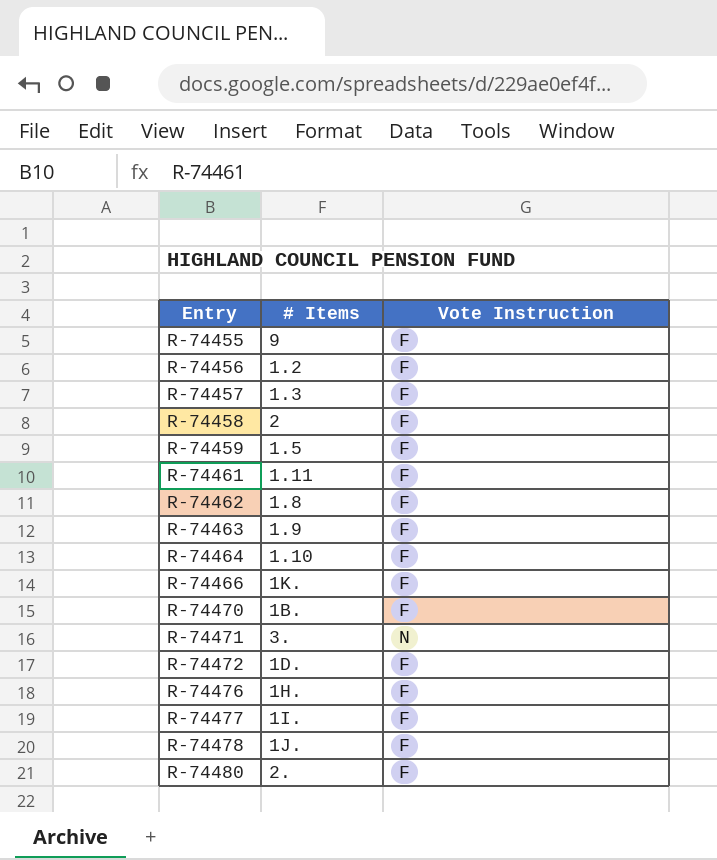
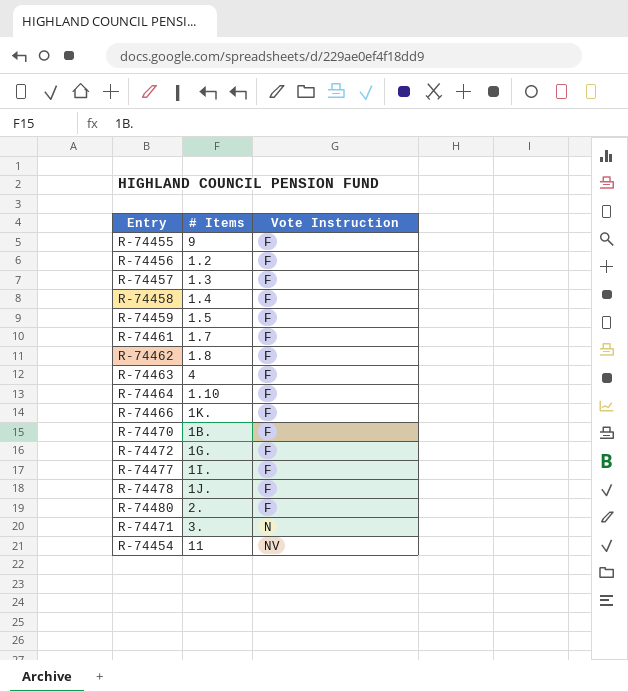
row order: Entry ascending -> Vote Instruction ascending
row R-74476: 1H. | F -> none
R-74458 | # Items: 2 -> 1.4
R-74461 | # Items: 1.11 -> 1.7
R-74463 | # Items: 1.9 -> 4
R-74472 | # Items: 1D. -> 1G.
row R-74454: none -> 11 | NV

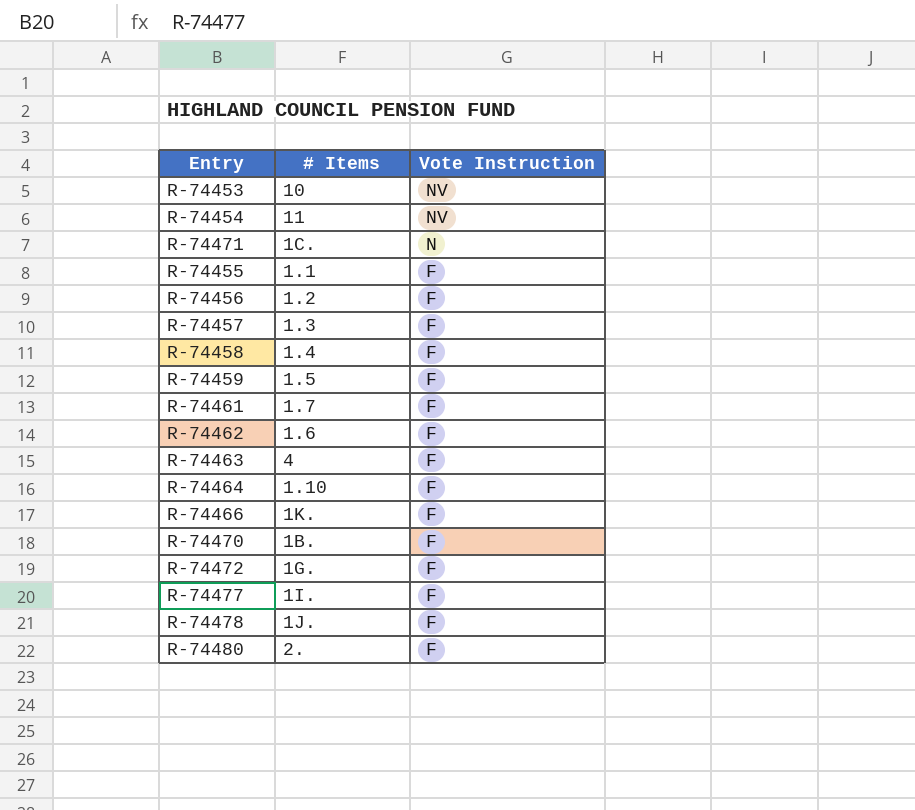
row order: Vote Instruction ascending -> Vote Instruction descending
row R-74453: none -> 10 | NV
R-74471 | # Items: 3. -> 1C.
R-74455 | # Items: 9 -> 1.1
R-74462 | # Items: 1.8 -> 1.6

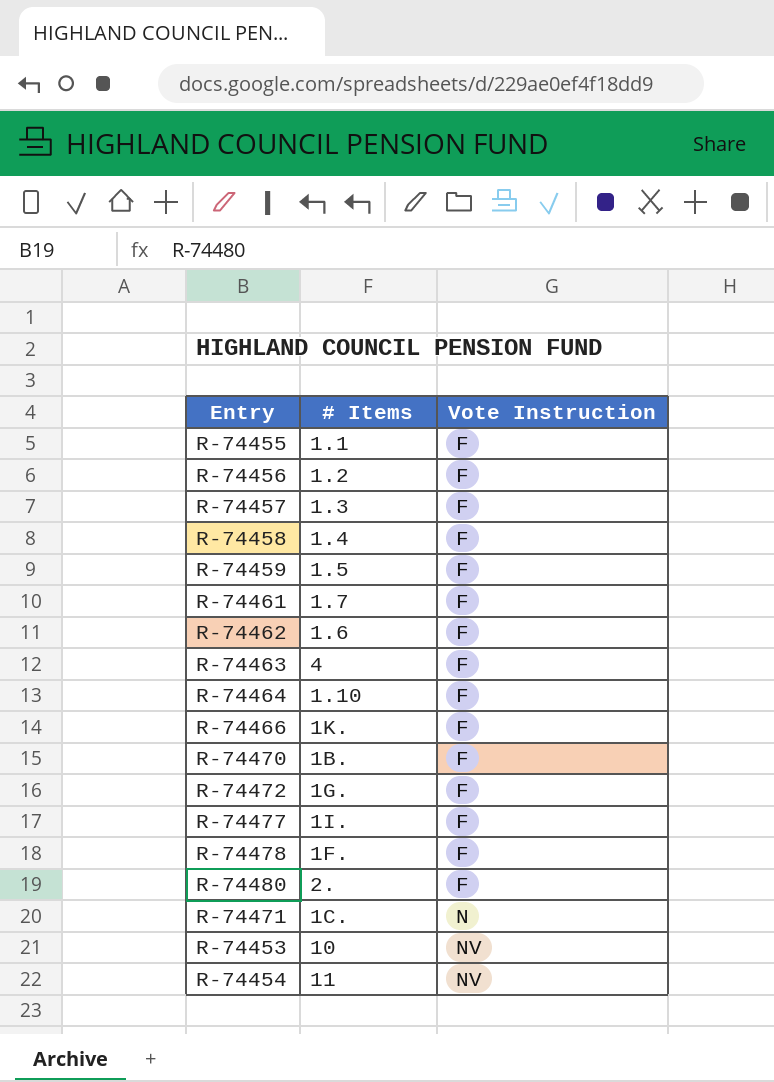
row order: Vote Instruction descending -> Vote Instruction ascending
R-74478 | # Items: 1J. -> 1F.

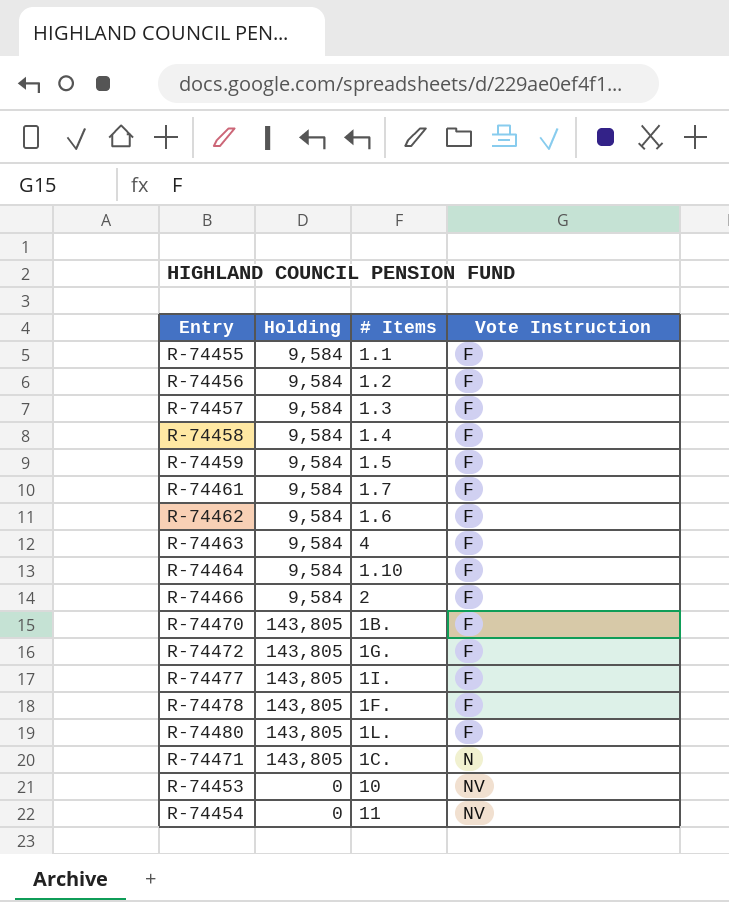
column Holding | position: none -> 2
R-74466 | # Items: 1K. -> 2
R-74480 | # Items: 2. -> 1L.

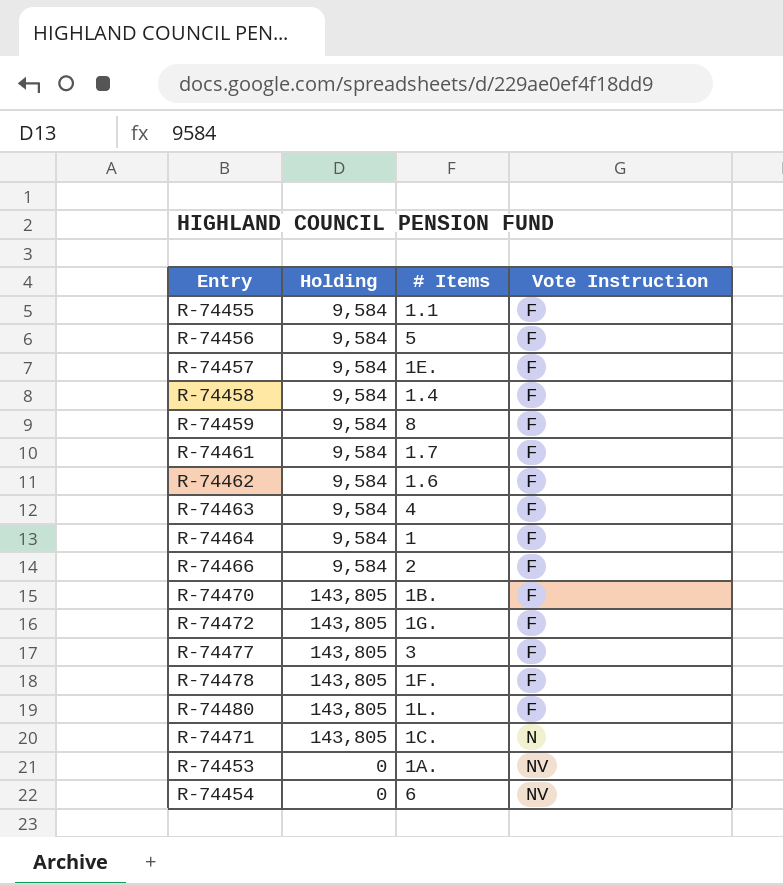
R-74456 | # Items: 1.2 -> 5
R-74457 | # Items: 1.3 -> 1E.
R-74459 | # Items: 1.5 -> 8
R-74464 | # Items: 1.10 -> 1
R-74477 | # Items: 1I. -> 3
R-74453 | # Items: 10 -> 1A.
R-74454 | # Items: 11 -> 6

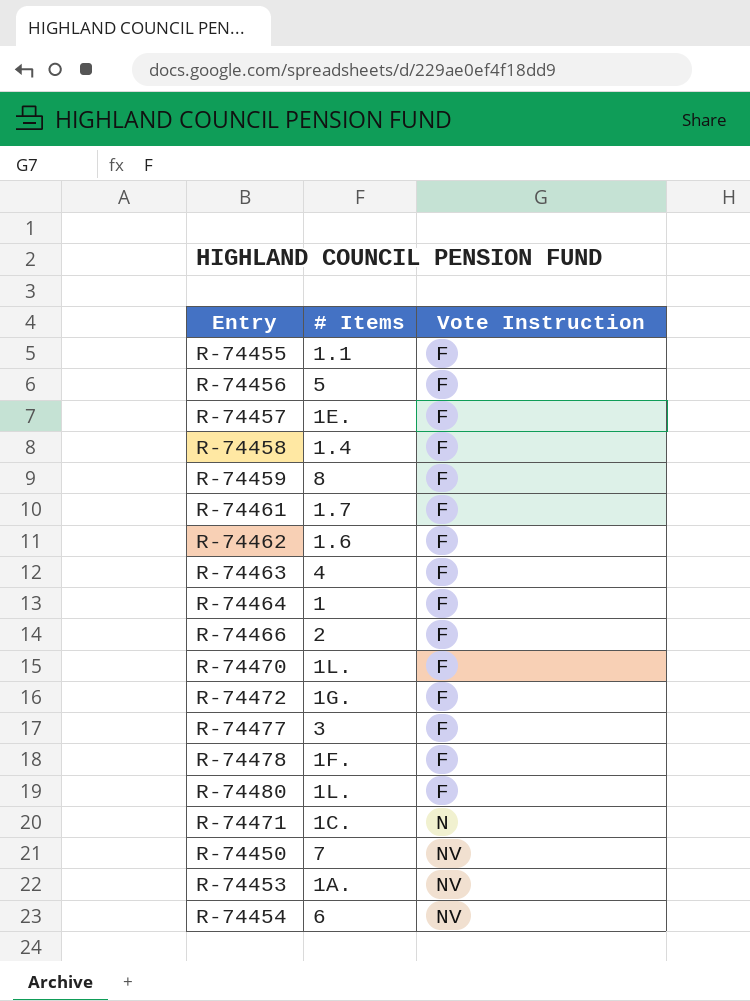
column Holding | position: 2 -> none
R-74470 | # Items: 1B. -> 1L.
row R-74450: none -> 7 | NV

